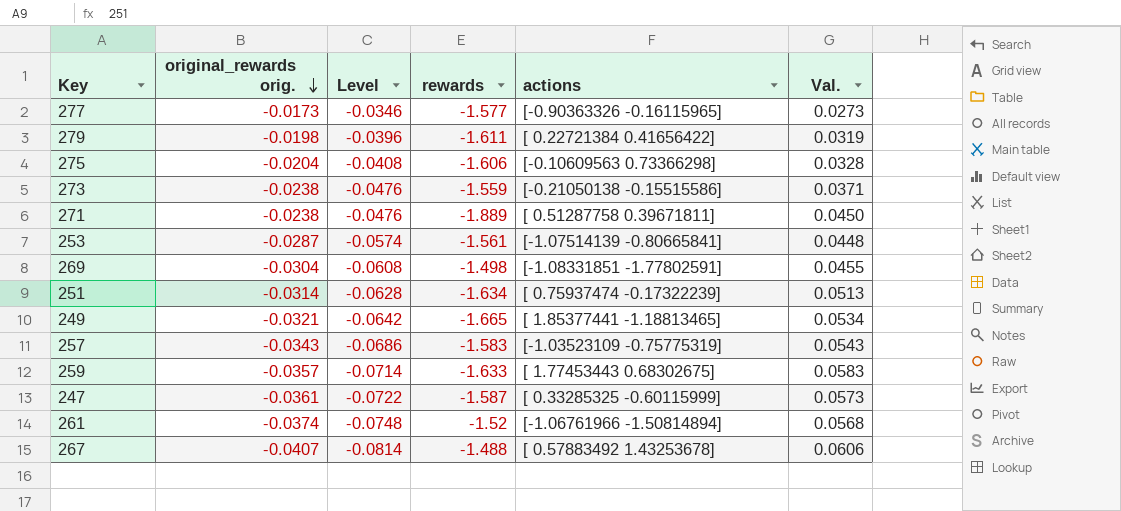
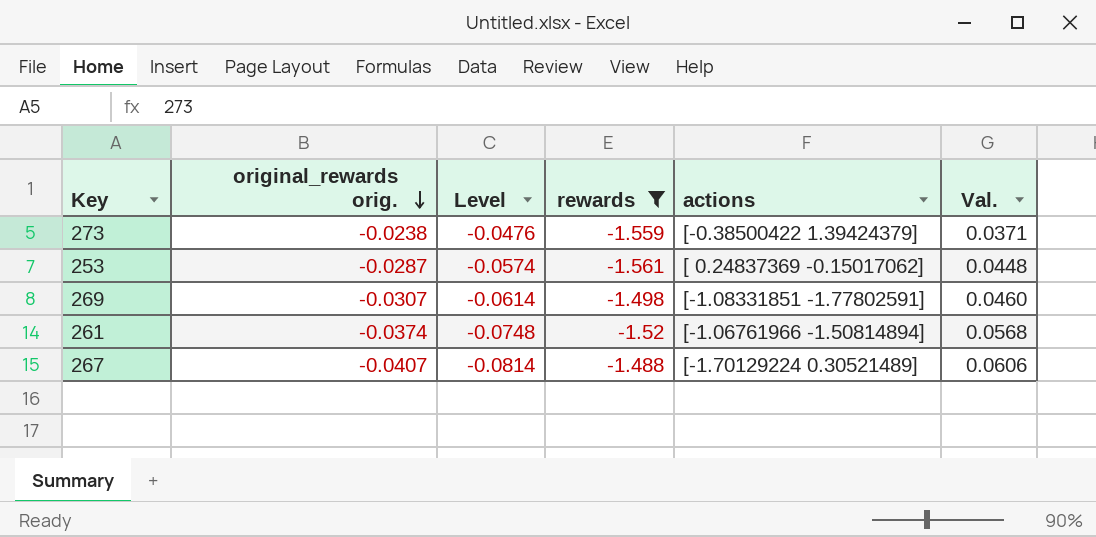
filter: none -> rewards >= -1.561
273 | actions: [-0.21050138 -0.15515586] -> [-0.38500422 1.39424379]
253 | actions: [-1.07514139 -0.80665841] -> [ 0.24837369 -0.15017062]
269 | original_rewards orig.: -0.0304 -> -0.0307
269 | Level: -0.0608 -> -0.0614
269 | Val.: 0.0455 -> 0.0460
267 | actions: [ 0.57883492 1.43253678] -> [-1.70129224 0.30521489]

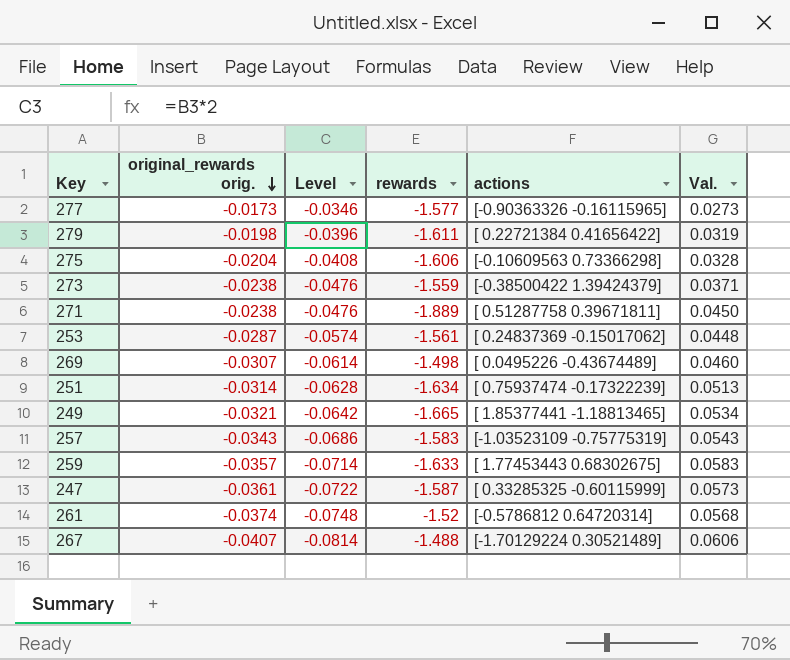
filter: rewards >= -1.561 -> none
269 | actions: [-1.08331851 -1.77802591] -> [ 0.0495226 -0.43674489]
261 | actions: [-1.06761966 -1.50814894] -> [-0.5786812 0.64720314]

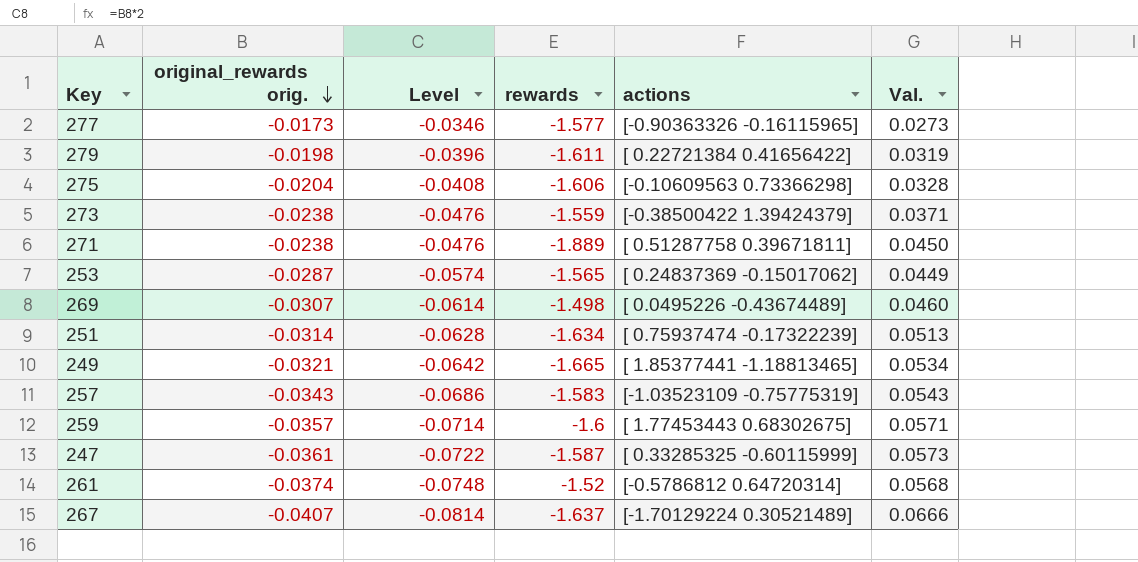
253 | rewards: -1.561 -> -1.565
253 | Val.: 0.0448 -> 0.0449
259 | rewards: -1.633 -> -1.6
259 | Val.: 0.0583 -> 0.0571
267 | rewards: -1.488 -> -1.637
267 | Val.: 0.0606 -> 0.0666

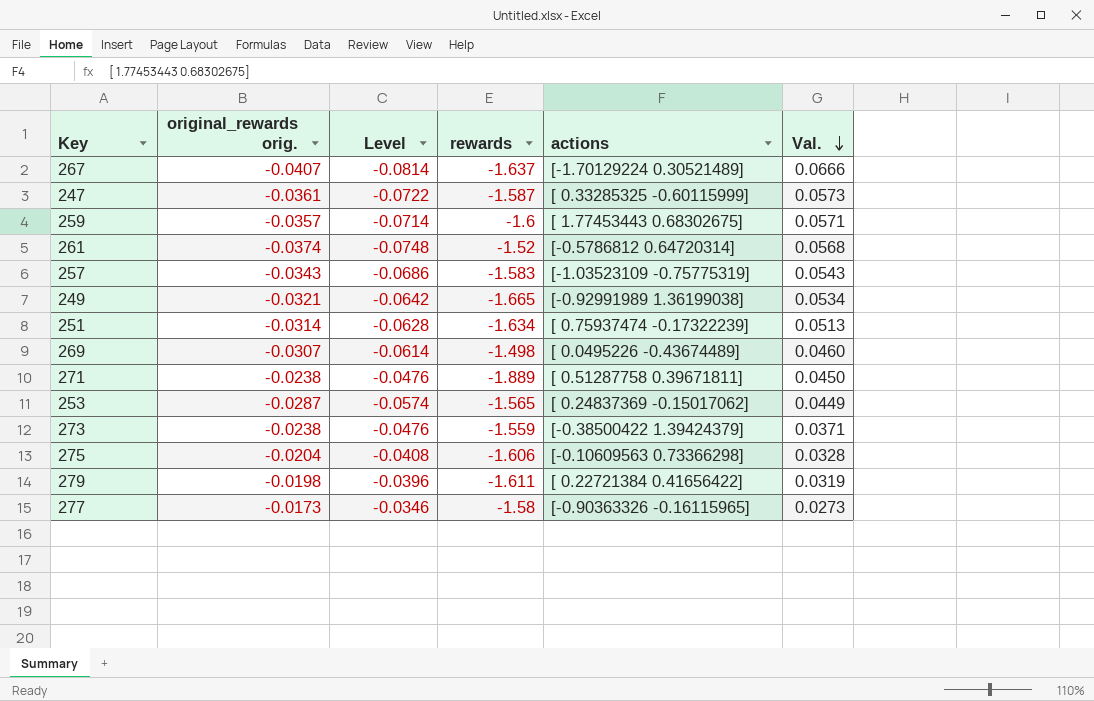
row order: original_rewards orig. descending -> Val. descending
249 | actions: [ 1.85377441 -1.18813465] -> [-0.92991989 1.36199038]
277 | rewards: -1.577 -> -1.58

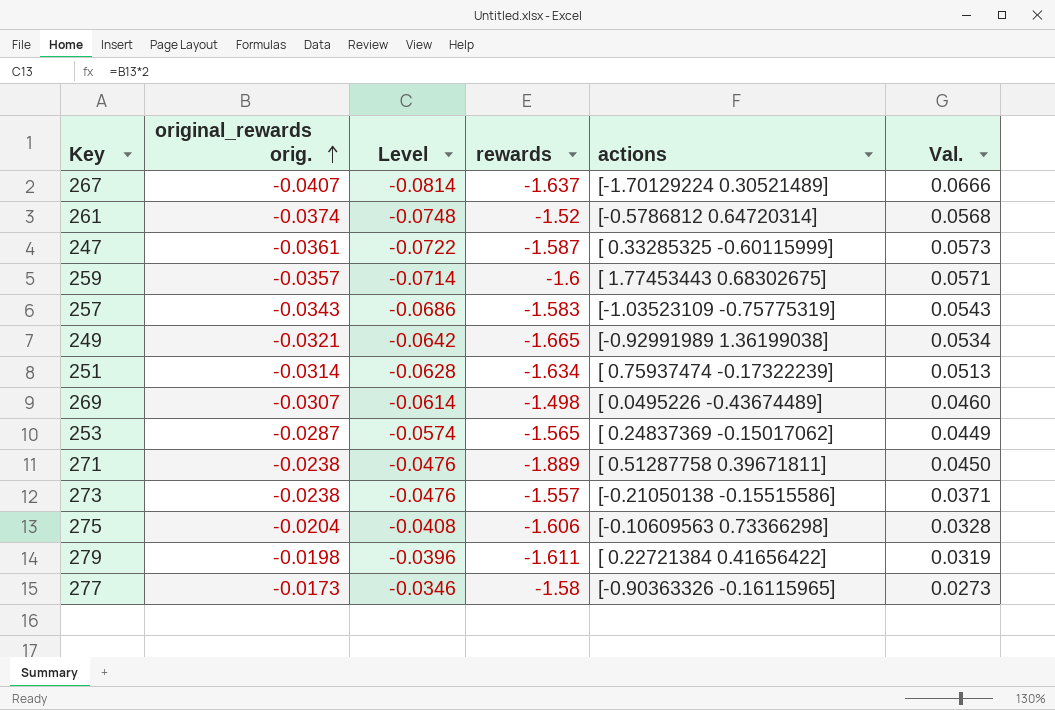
row order: Val. descending -> original_rewards orig. ascending
273 | rewards: -1.559 -> -1.557
273 | actions: [-0.38500422 1.39424379] -> [-0.21050138 -0.15515586]

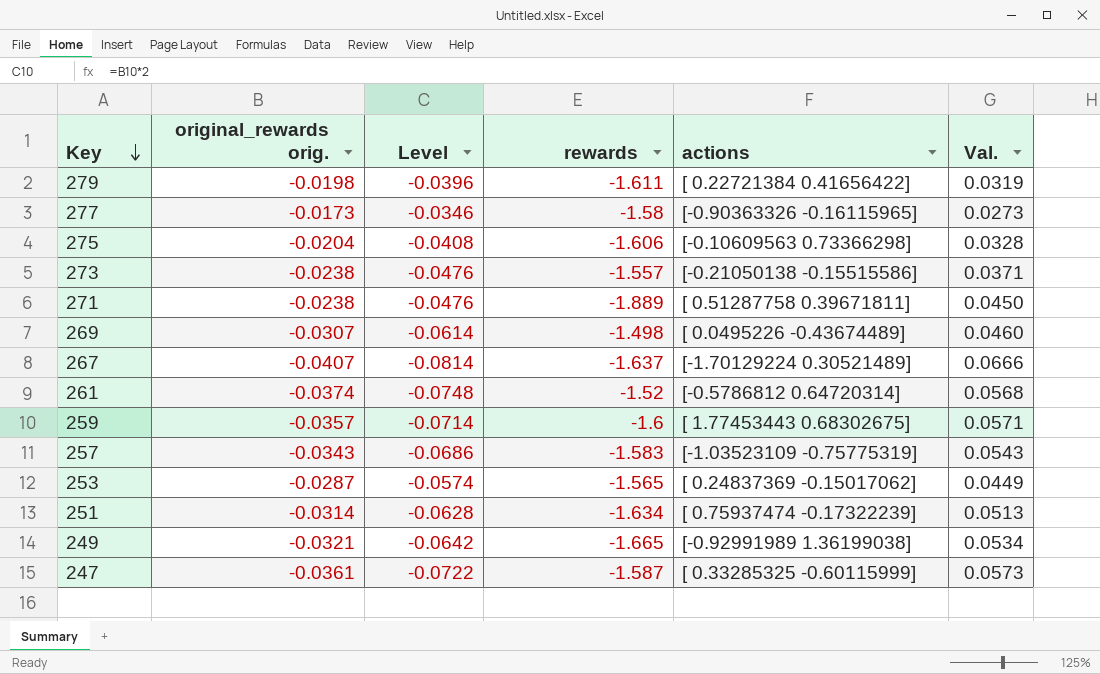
row order: original_rewards orig. ascending -> Key descending

